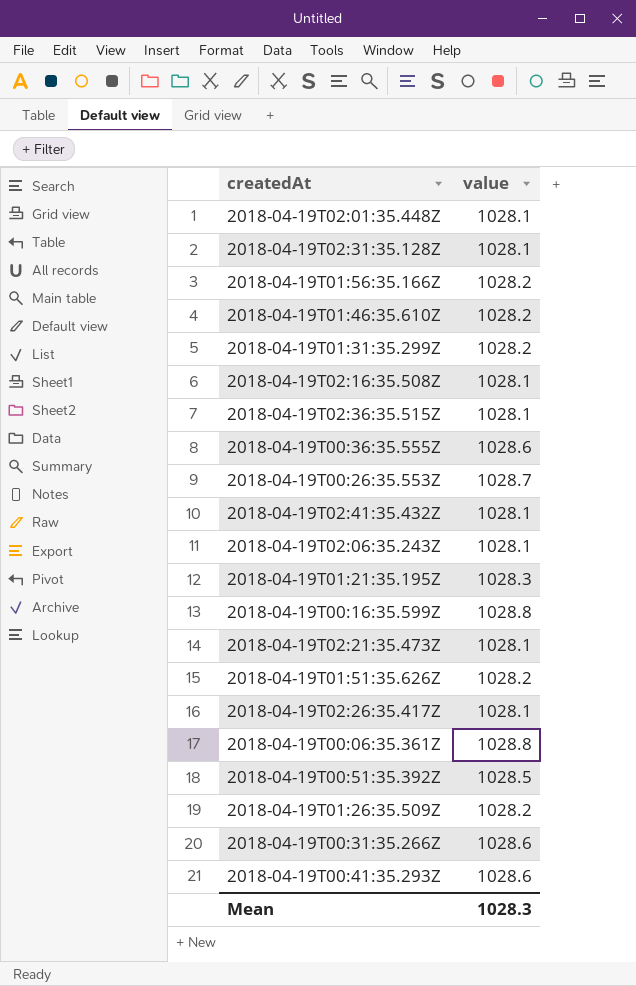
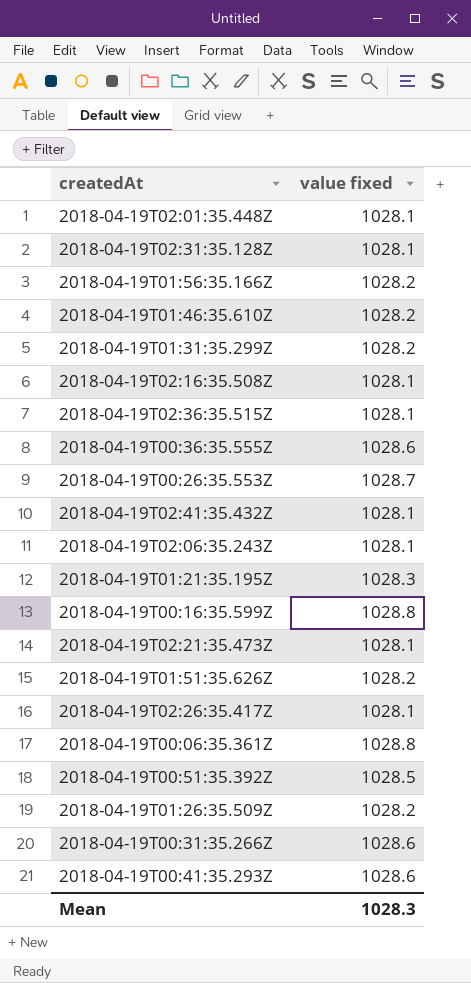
column name: value -> value fixed

